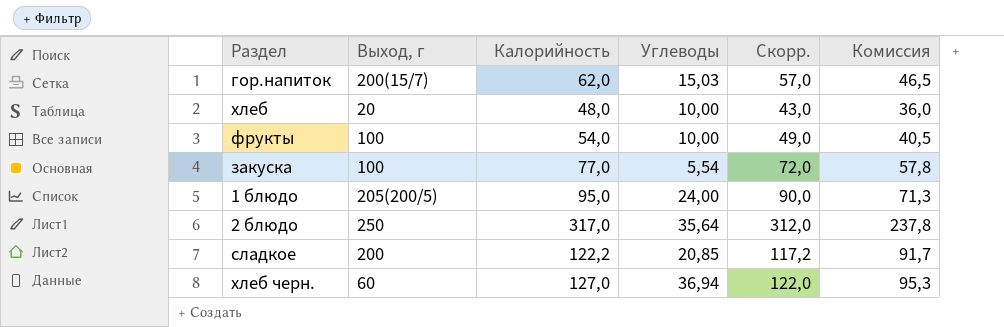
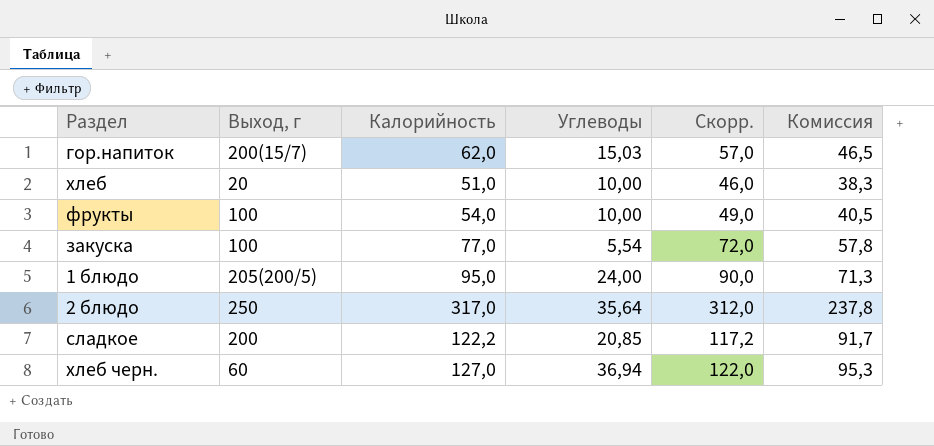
хлеб | Калорийность: 48,0 -> 51,0
хлеб | Скорр.: 43,0 -> 46,0
хлеб | Комиссия: 36,0 -> 38,3

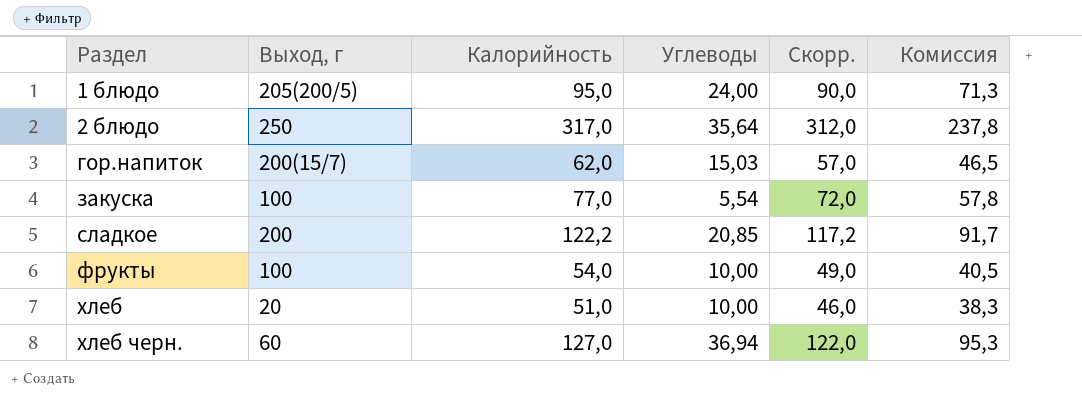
row order: none -> Раздел ascending

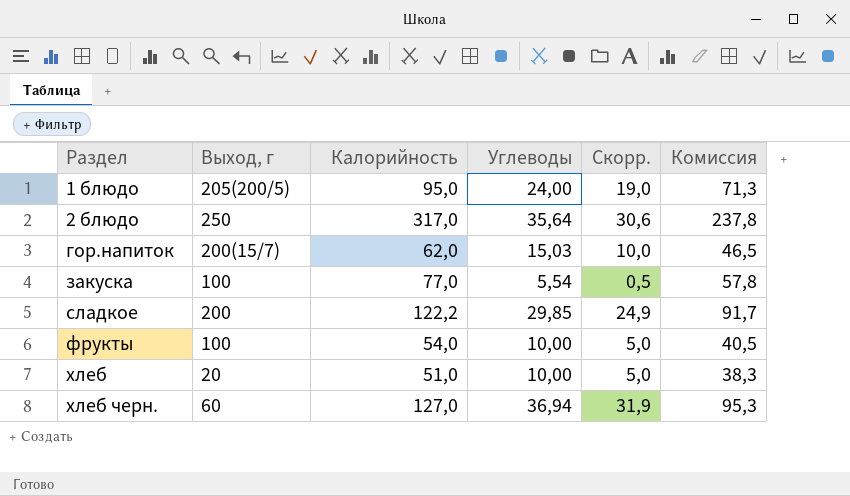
column Скорр. | formula: [Калорийность] - 5 -> [Углеводы] - 5
сладкое | Углеводы: 20,85 -> 29,85

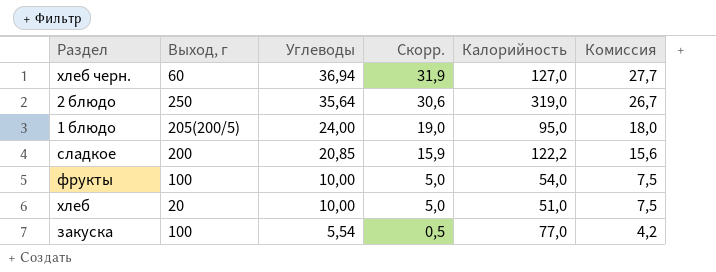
row order: Раздел ascending -> Углеводы descending
column Калорийность | position: 3 -> 5
column Комиссия | formula: [Калорийность] * 0,75 -> [Углеводы] * 0,75
row гор.напиток: 200(15/7) | 62,0 | 15,03 | 10,0 | 46,5 -> none
2 блюдо | Калорийность: 317,0 -> 319,0
сладкое | Углеводы: 29,85 -> 20,85
сладкое | Скорр.: 24,9 -> 15,9

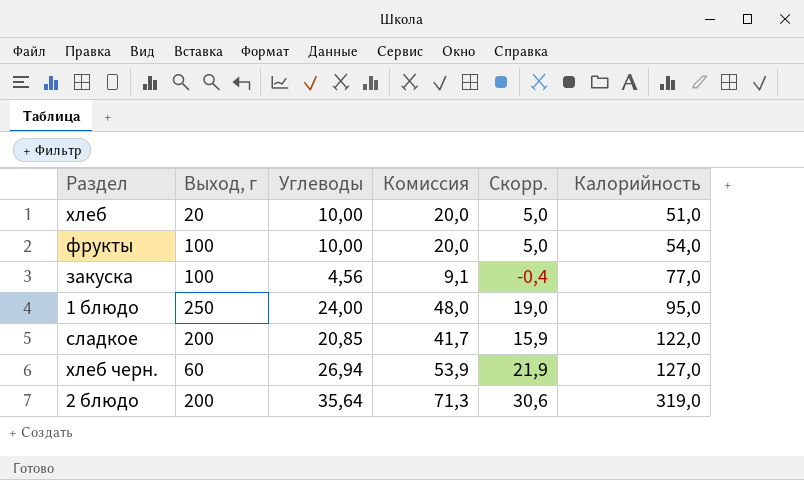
row order: Углеводы descending -> Калорийность ascending
column Комиссия | formula: [Углеводы] * 0,75 -> [Углеводы] * 2
column Комиссия | position: 6 -> 4
закуска | Углеводы: 5,54 -> 4,56
закуска | Скорр.: 0,5 -> -0,4
1 блюдо | Выход, г: 205(200/5) -> 250
сладкое | Калорийность: 122,2 -> 122,0
хлеб черн. | Углеводы: 36,94 -> 26,94
хлеб черн. | Скорр.: 31,9 -> 21,9
2 блюдо | Выход, г: 250 -> 200

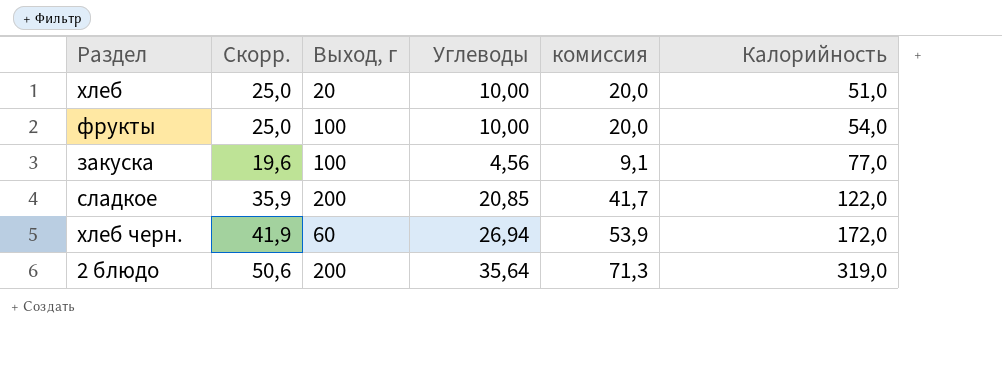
column Скорр. | formula: [Углеводы] - 5 -> [Углеводы] + 15
column Скорр. | position: 5 -> 2
column name: Комиссия -> комиссия
row 1 блюдо: 250 | 24,00 | 48,0 | 19,0 | 95,0 -> none
хлеб черн. | Калорийность: 127,0 -> 172,0

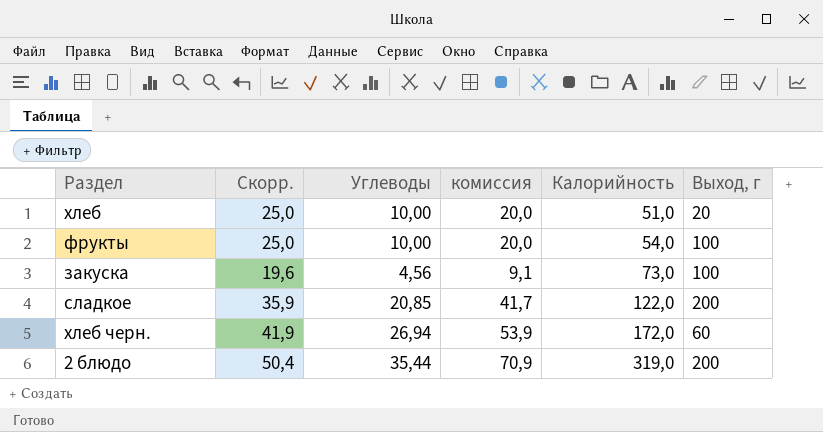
column Выход, г | position: 3 -> 6
закуска | Калорийность: 77,0 -> 73,0
2 блюдо | Скорр.: 50,6 -> 50,4
2 блюдо | Углеводы: 35,64 -> 35,44
2 блюдо | комиссия: 71,3 -> 70,9

